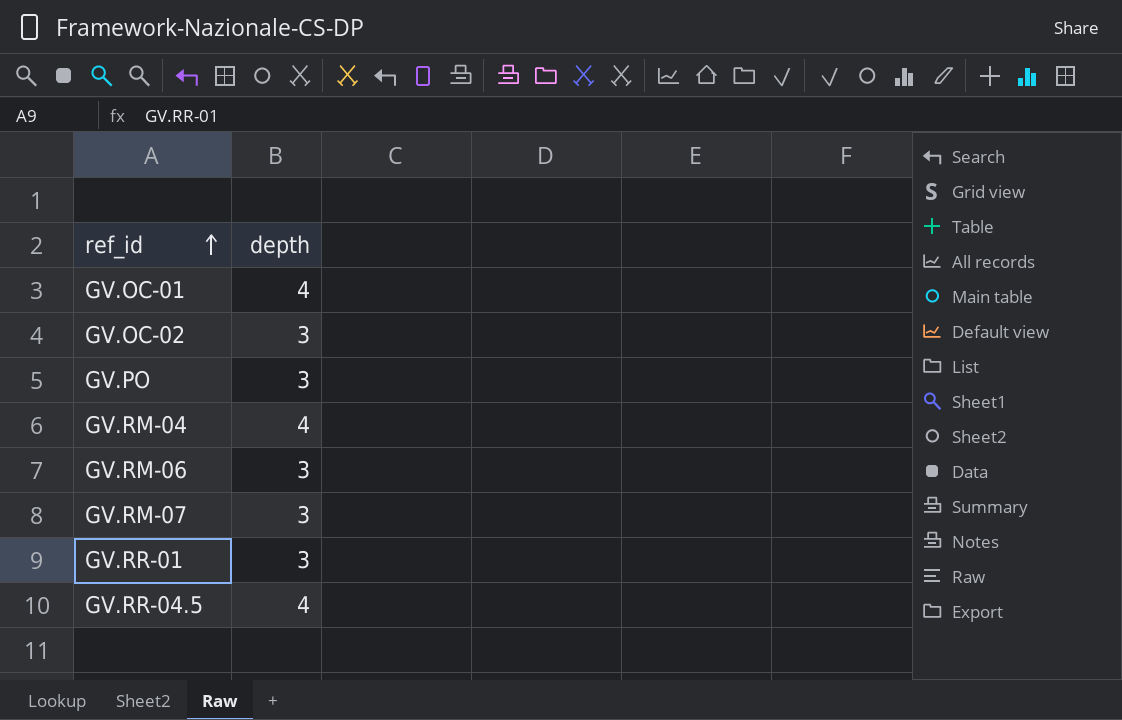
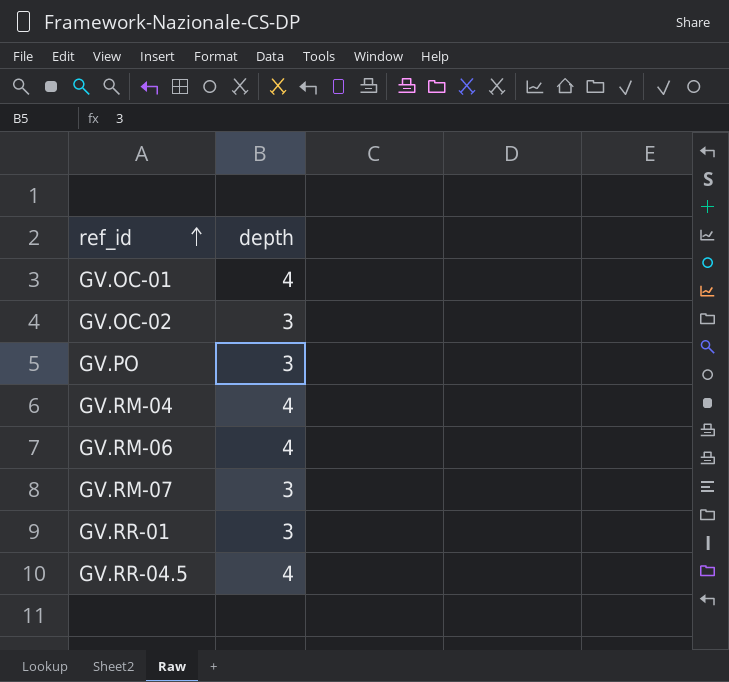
GV.RM-06 | depth: 3 -> 4

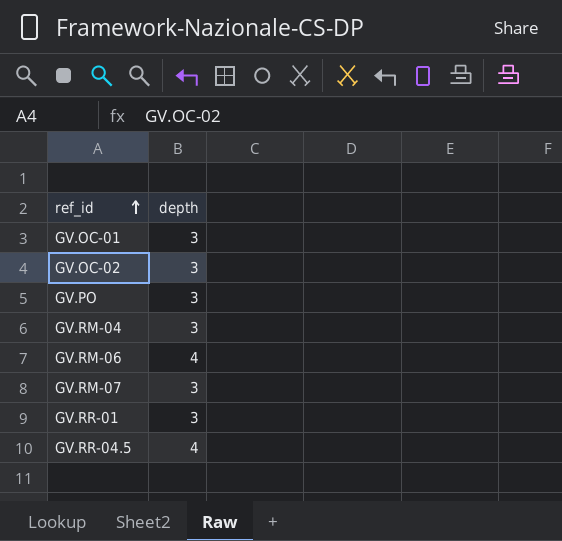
GV.OC-01 | depth: 4 -> 3
GV.RM-04 | depth: 4 -> 3

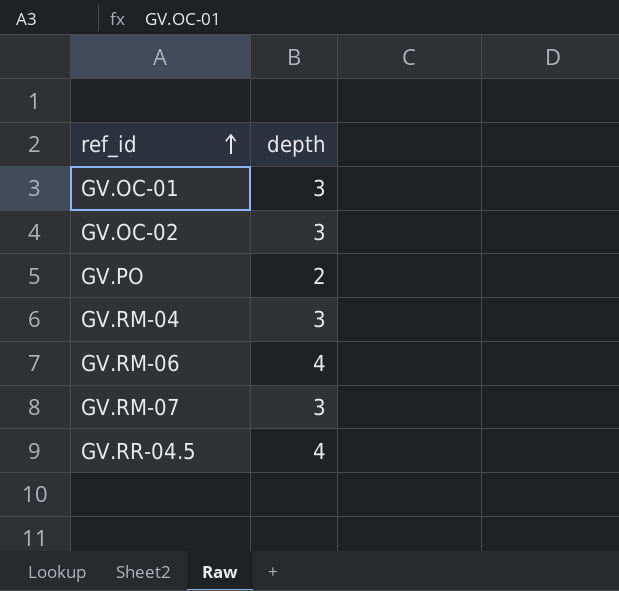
row GV.RR-01: 3 -> none
GV.PO | depth: 3 -> 2

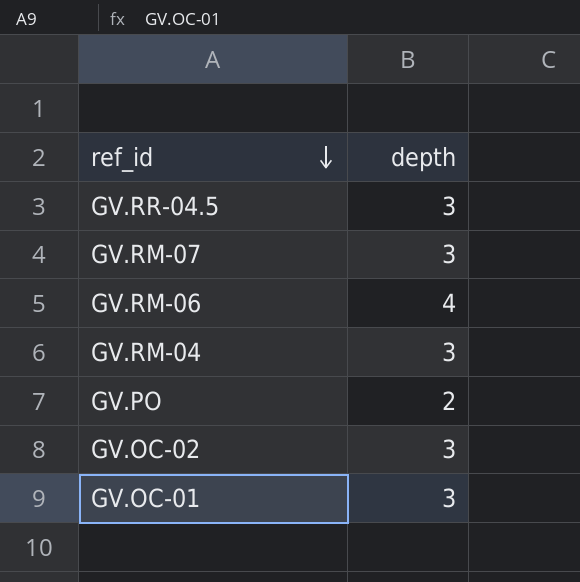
row order: ref_id ascending -> ref_id descending
GV.RR-04.5 | depth: 4 -> 3

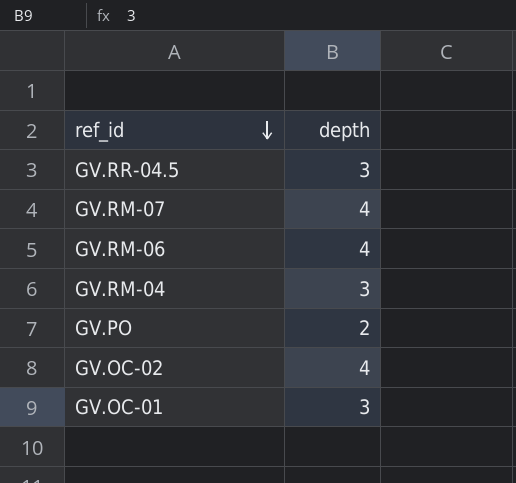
GV.RM-07 | depth: 3 -> 4
GV.OC-02 | depth: 3 -> 4

